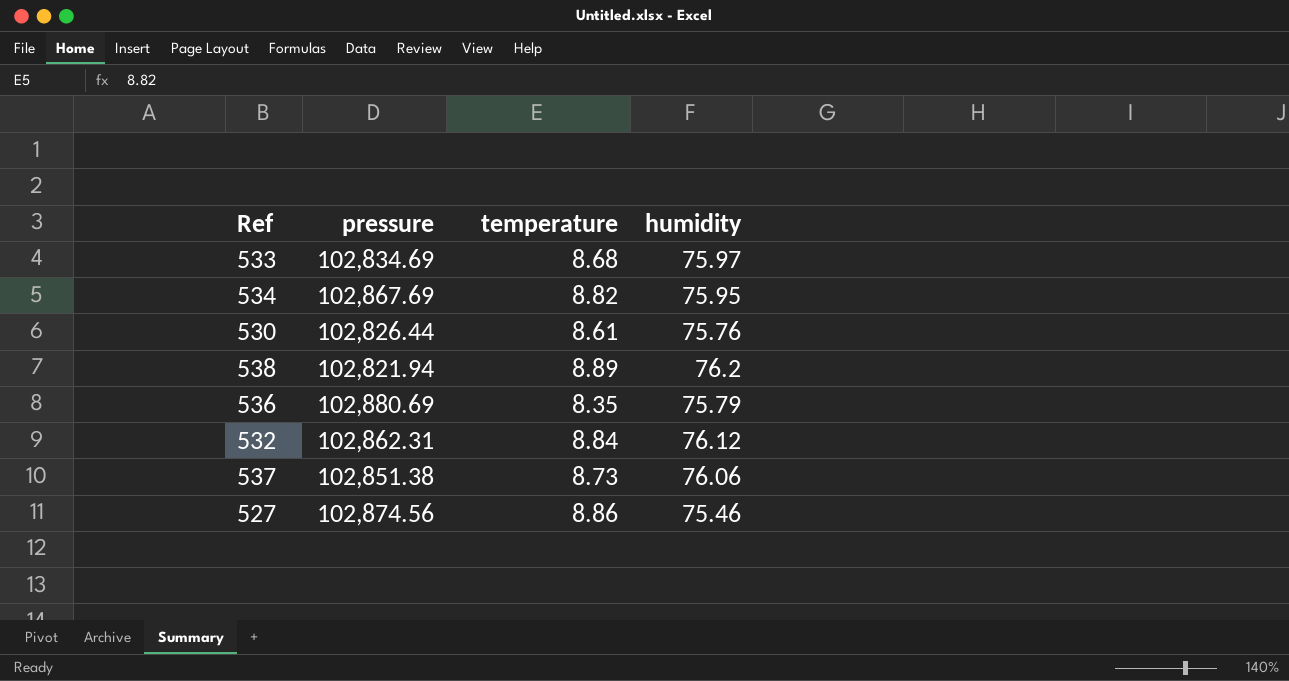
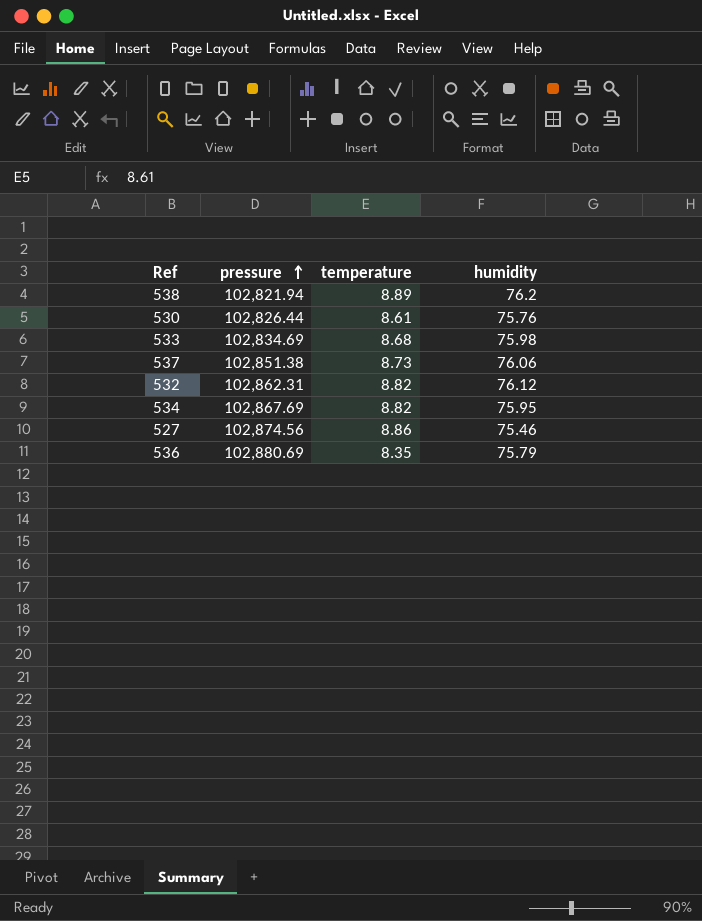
row order: none -> pressure ascending
533 | humidity: 75.97 -> 75.98
532 | temperature: 8.84 -> 8.82

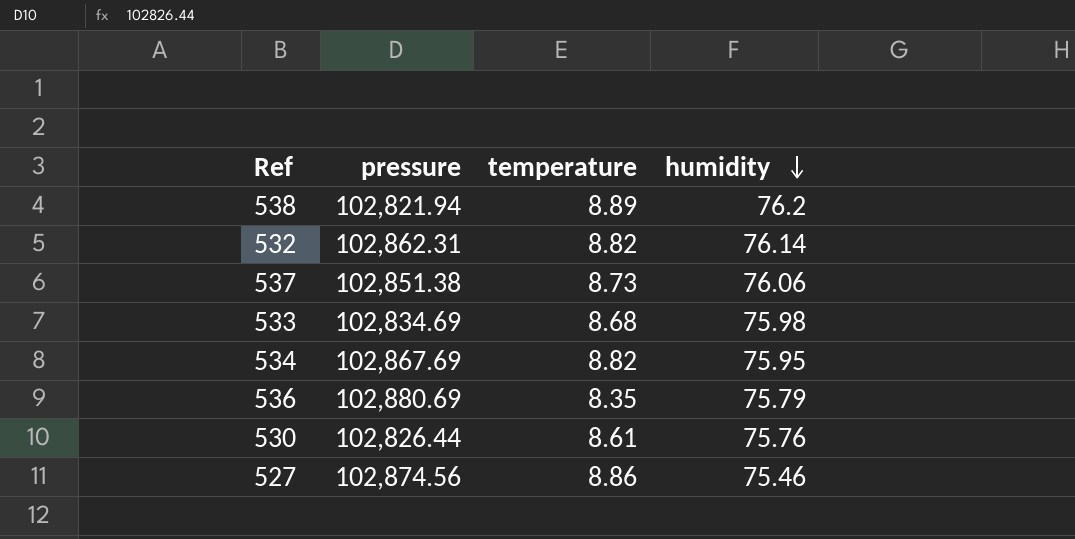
row order: pressure ascending -> humidity descending
532 | humidity: 76.12 -> 76.14

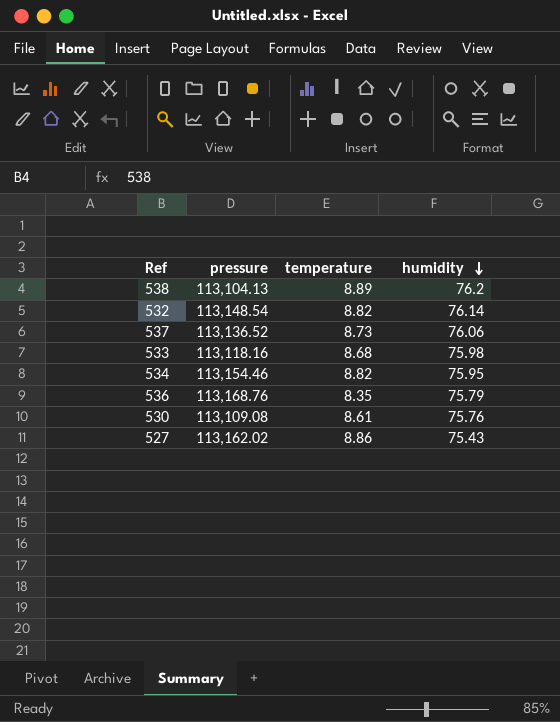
538 | pressure: 102,821.94 -> 113,104.13
532 | pressure: 102,862.31 -> 113,148.54
537 | pressure: 102,851.38 -> 113,136.52
533 | pressure: 102,834.69 -> 113,118.16
534 | pressure: 102,867.69 -> 113,154.46
536 | pressure: 102,880.69 -> 113,168.76
530 | pressure: 102,826.44 -> 113,109.08
527 | pressure: 102,874.56 -> 113,162.02
527 | humidity: 75.46 -> 75.43

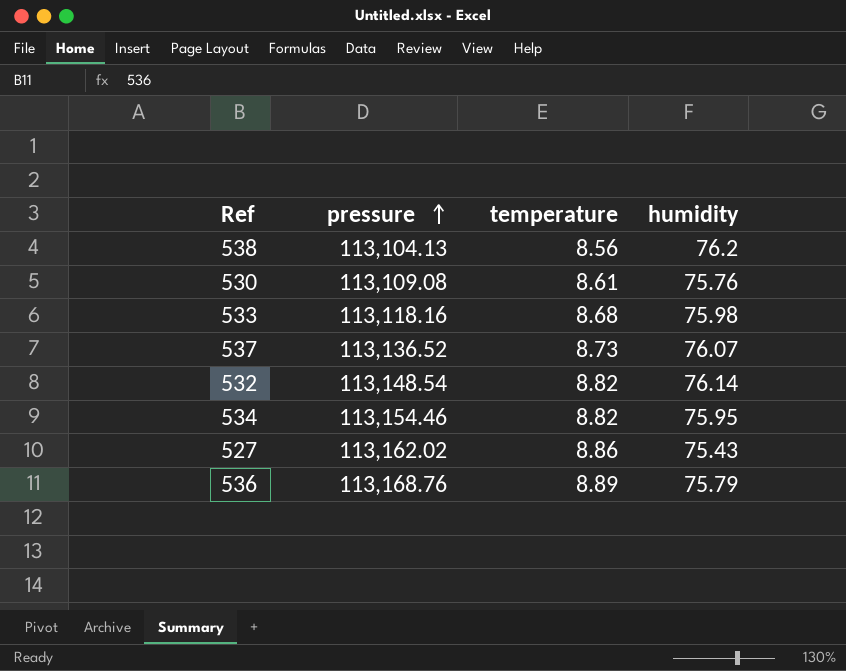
row order: humidity descending -> pressure ascending
538 | temperature: 8.89 -> 8.56
537 | humidity: 76.06 -> 76.07
536 | temperature: 8.35 -> 8.89

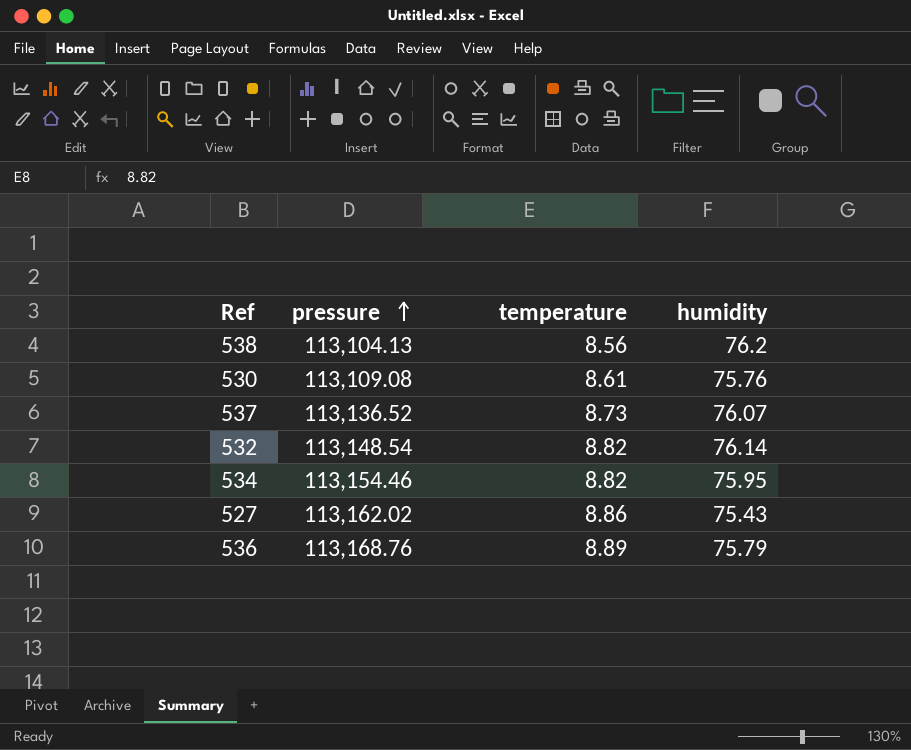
row 533: 113,118.16 | 8.68 | 75.98 -> none

